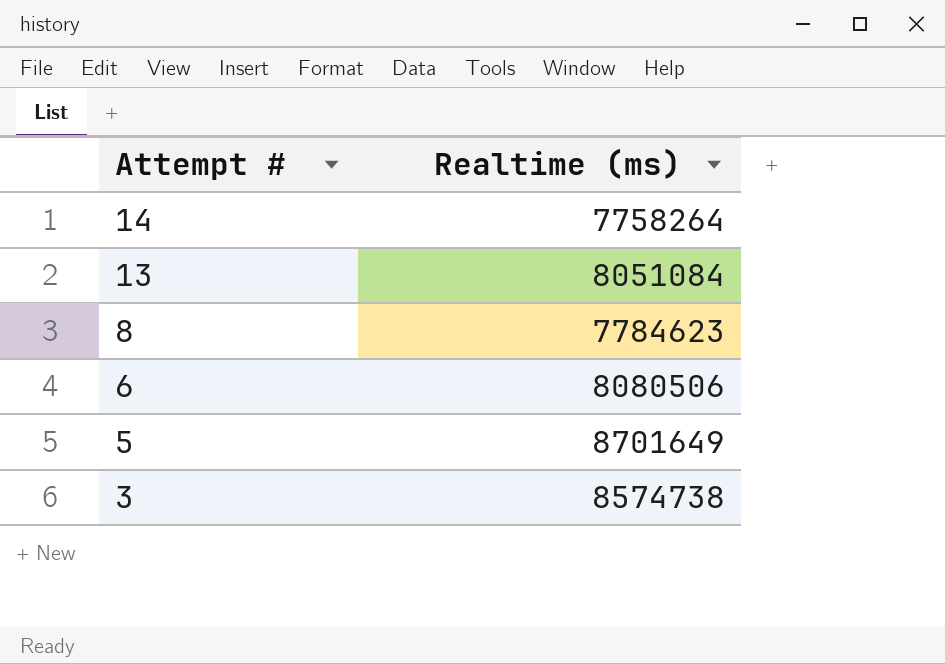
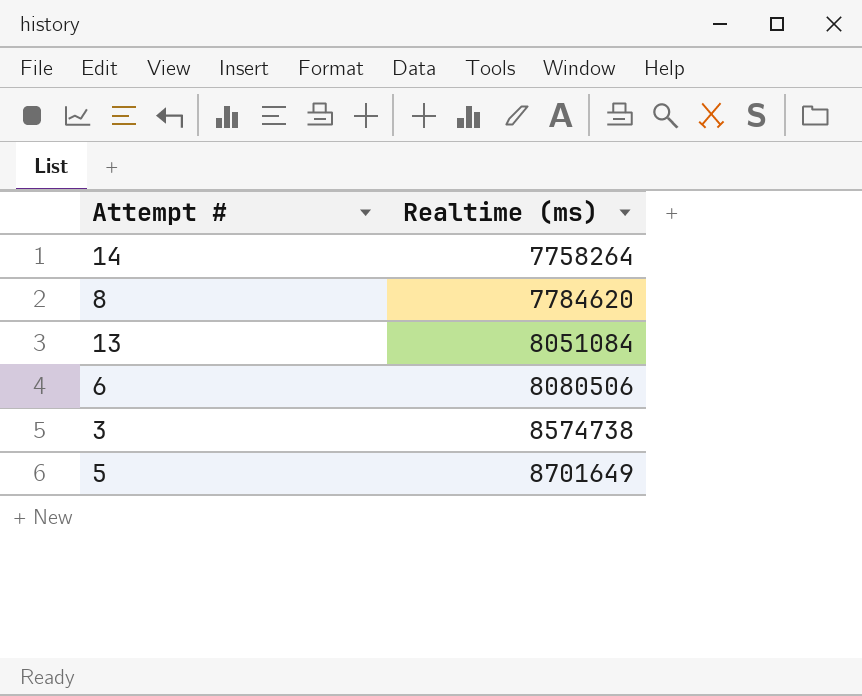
row order: Attempt # descending -> Realtime (ms) ascending
8 | Realtime (ms): 7784623 -> 7784620

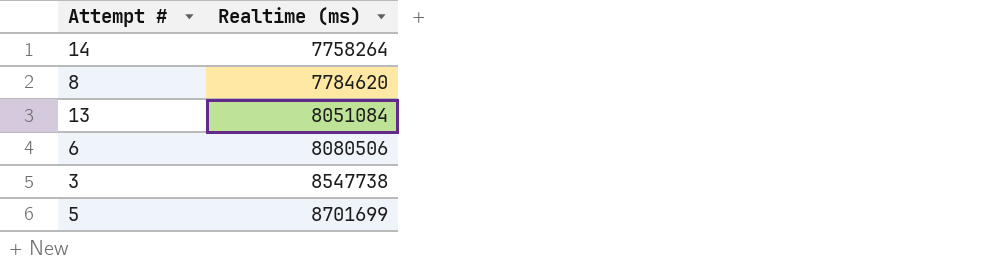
3 | Realtime (ms): 8574738 -> 8547738
5 | Realtime (ms): 8701649 -> 8701699

